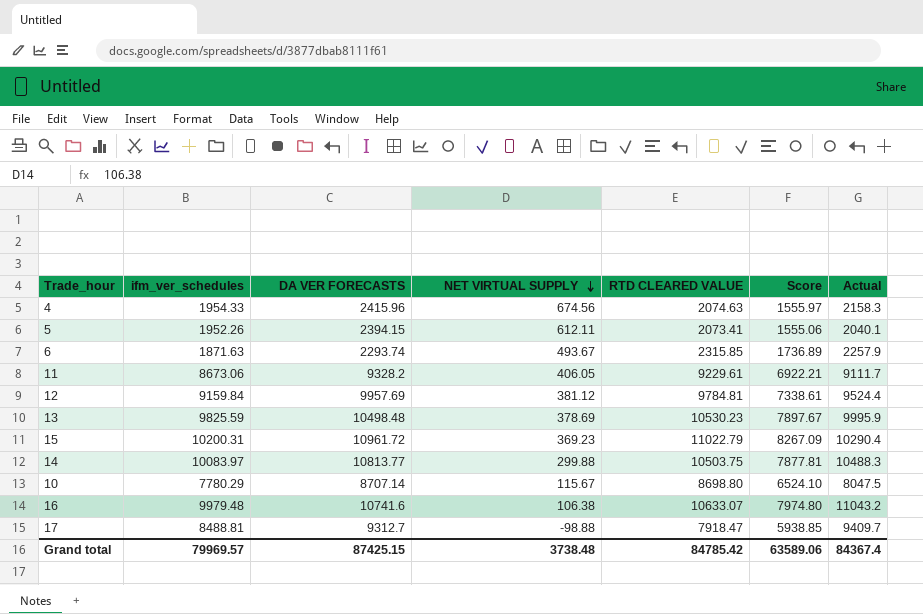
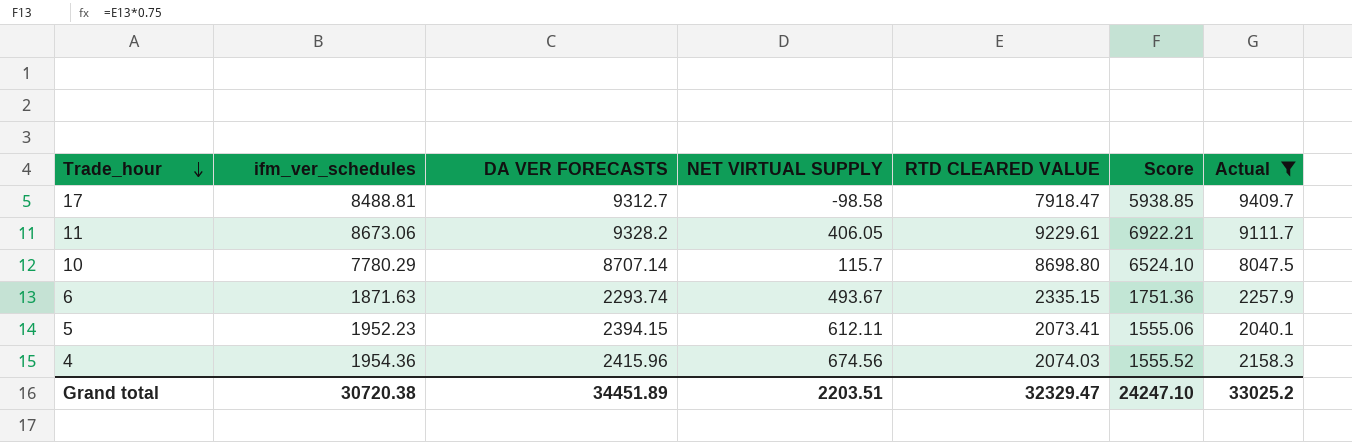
filter: none -> Actual <= 9409.7
row order: NET VIRTUAL SUPPLY descending -> Trade_hour descending
17 | NET VIRTUAL SUPPLY: -98.88 -> -98.58
10 | NET VIRTUAL SUPPLY: 115.67 -> 115.7
6 | RTD CLEARED VALUE: 2315.85 -> 2335.15
6 | Score: 1736.89 -> 1751.36
5 | ifm_ver_schedules: 1952.26 -> 1952.23
4 | ifm_ver_schedules: 1954.33 -> 1954.36
4 | RTD CLEARED VALUE: 2074.63 -> 2074.03
4 | Score: 1555.97 -> 1555.52
Grand total | ifm_ver_schedules: 79969.57 -> 30720.38
Grand total | DA VER FORECASTS: 87425.15 -> 34451.89
Grand total | NET VIRTUAL SUPPLY: 3738.48 -> 2203.51
Grand total | RTD CLEARED VALUE: 84785.42 -> 32329.47
Grand total | Score: 63589.06 -> 24247.10
Grand total | Actual: 84367.4 -> 33025.2

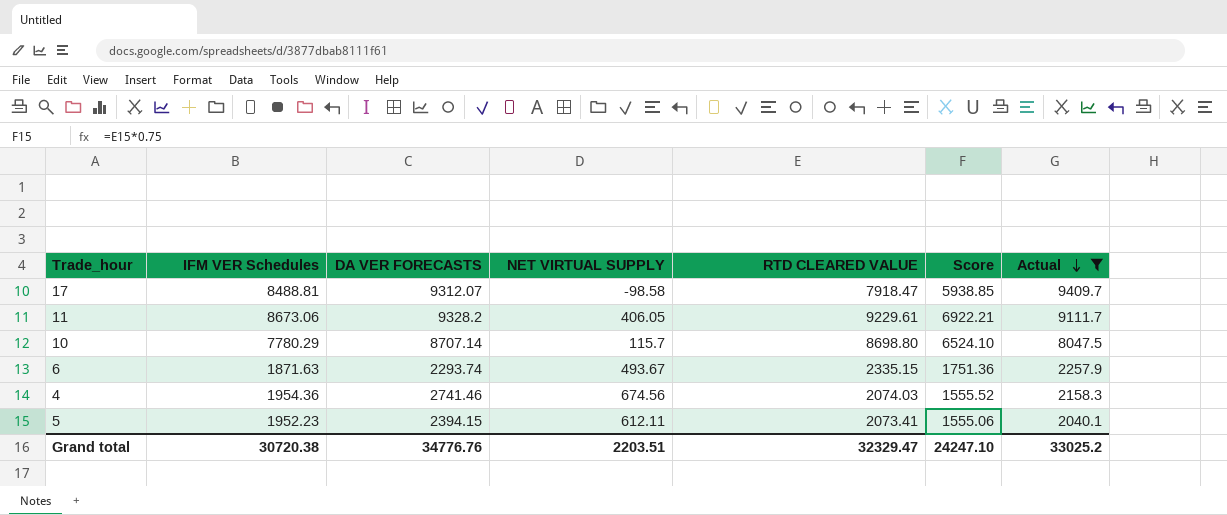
row order: Trade_hour descending -> Actual descending
column name: ifm_ver_schedules -> IFM VER Schedules
17 | DA VER FORECASTS: 9312.7 -> 9312.07
4 | DA VER FORECASTS: 2415.96 -> 2741.46
Grand total | DA VER FORECASTS: 34451.89 -> 34776.76

